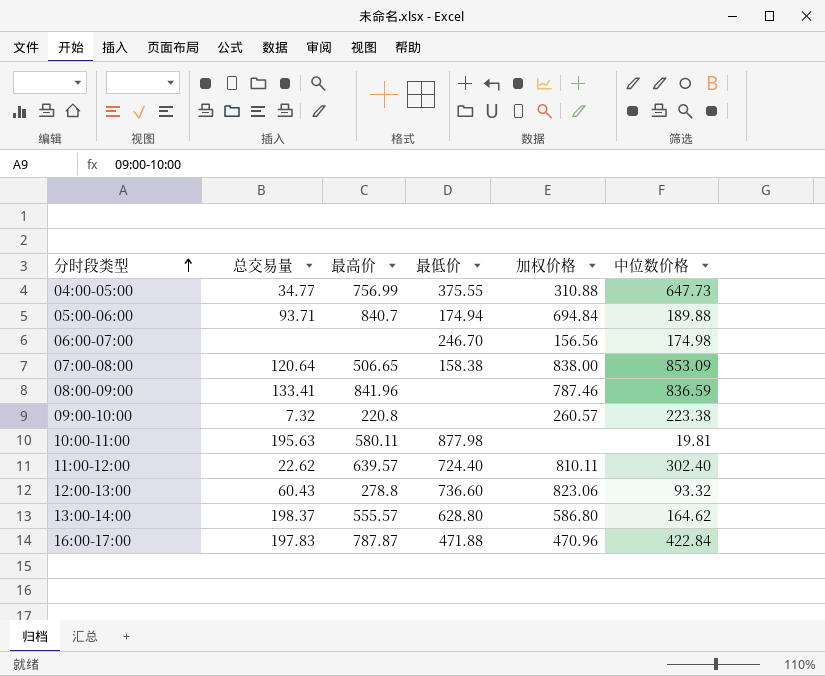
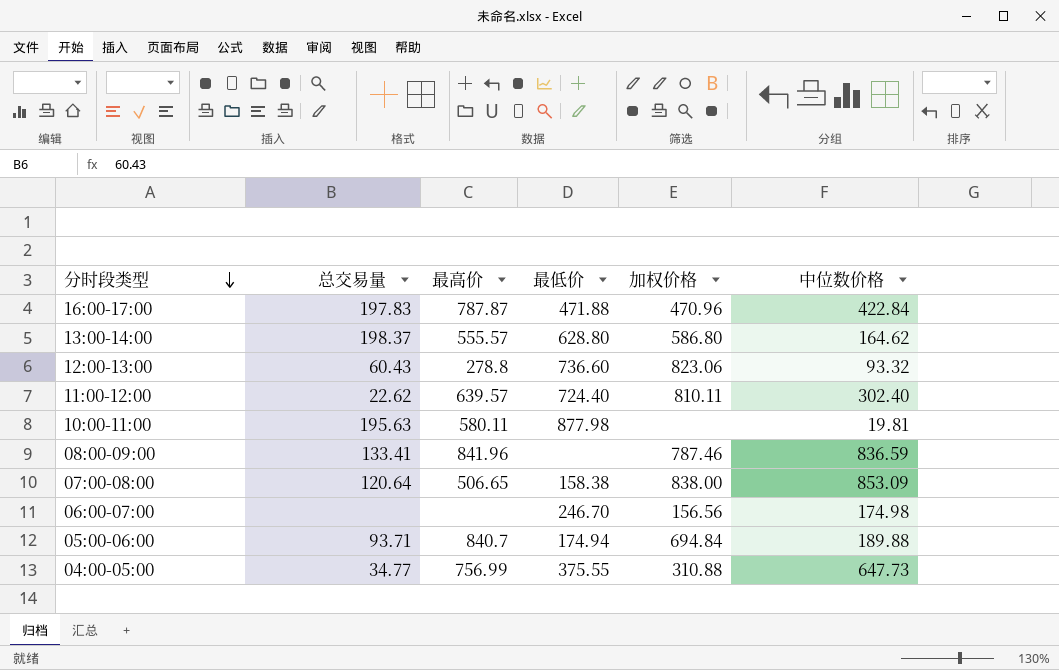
row order: 分时段类型 ascending -> 分时段类型 descending
row 09:00-10:00: 7.32 | 220.8 | none | 260.57 | 223.38 -> none

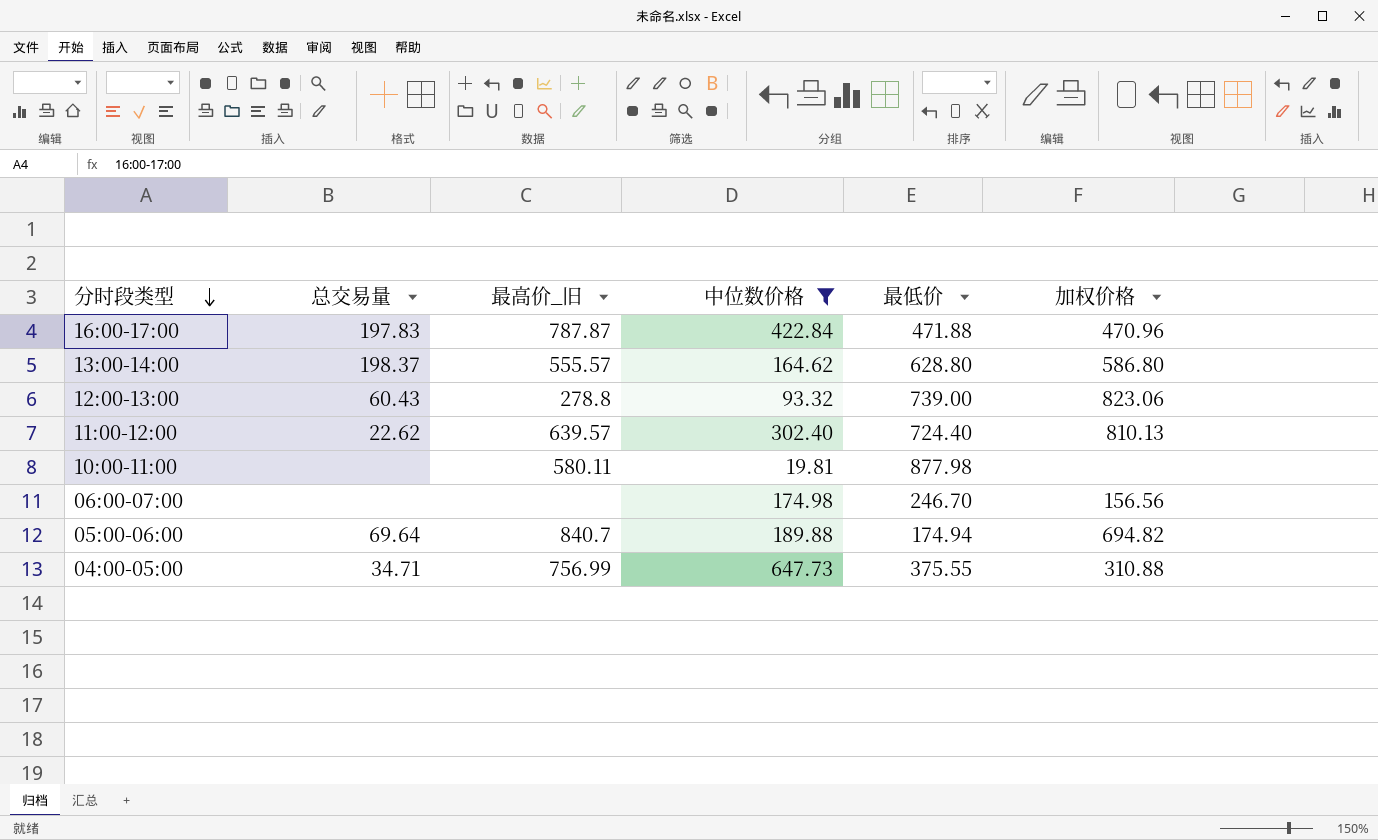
filter: none -> 中位数价格 <= 647.73
column name: 最高价 -> 最高价_旧
column 中位数价格 | position: 6 -> 4
12:00-13:00 | 最低价: 736.60 -> 739.00
11:00-12:00 | 加权价格: 810.11 -> 810.13
10:00-11:00 | 总交易量: 195.63 -> none
05:00-06:00 | 总交易量: 93.71 -> 69.64
05:00-06:00 | 加权价格: 694.84 -> 694.82
04:00-05:00 | 总交易量: 34.77 -> 34.71

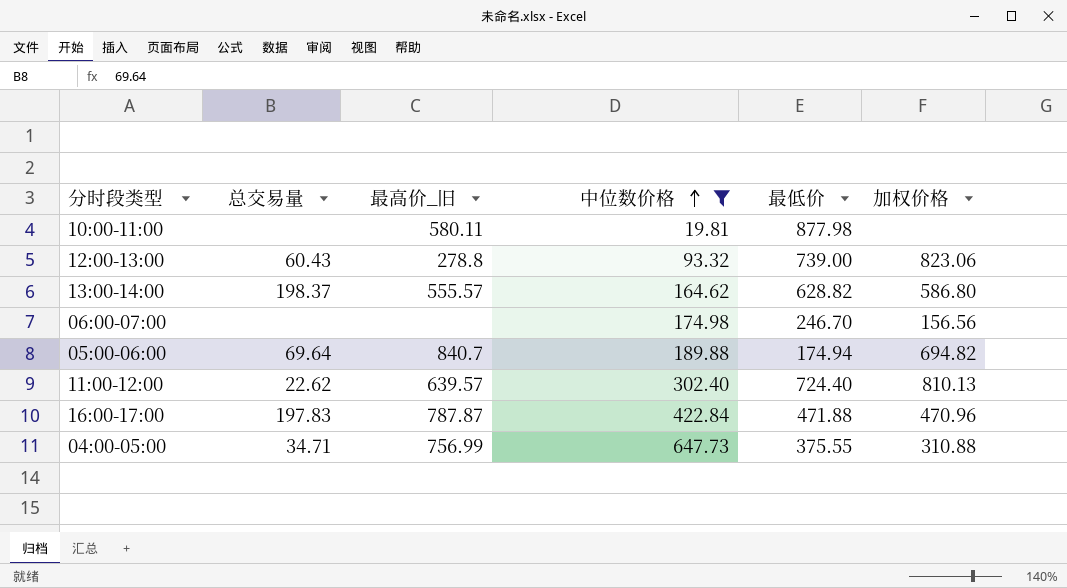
row order: 分时段类型 descending -> 中位数价格 ascending
13:00-14:00 | 最低价: 628.80 -> 628.82

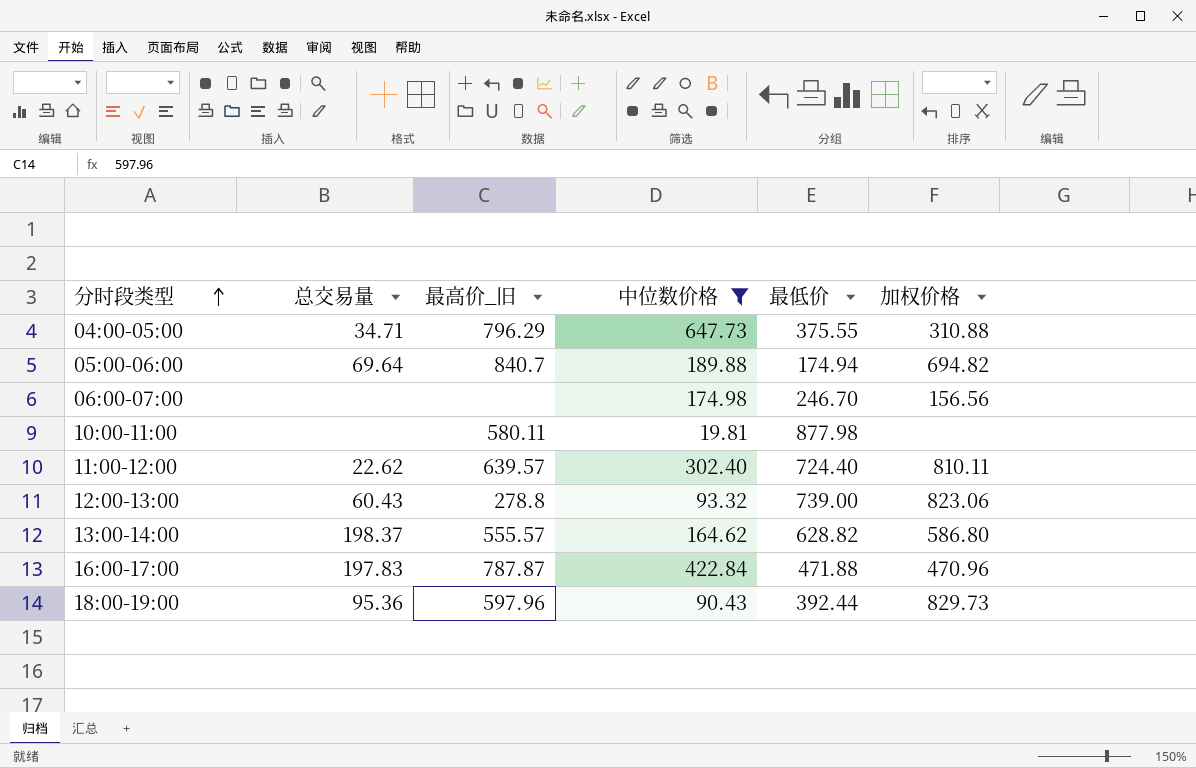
row order: 中位数价格 ascending -> 分时段类型 ascending
04:00-05:00 | 最高价_旧: 756.99 -> 796.29
11:00-12:00 | 加权价格: 810.13 -> 810.11
row 18:00-19:00: none -> 95.36 | 597.96 | 90.43 | 392.44 | 829.73

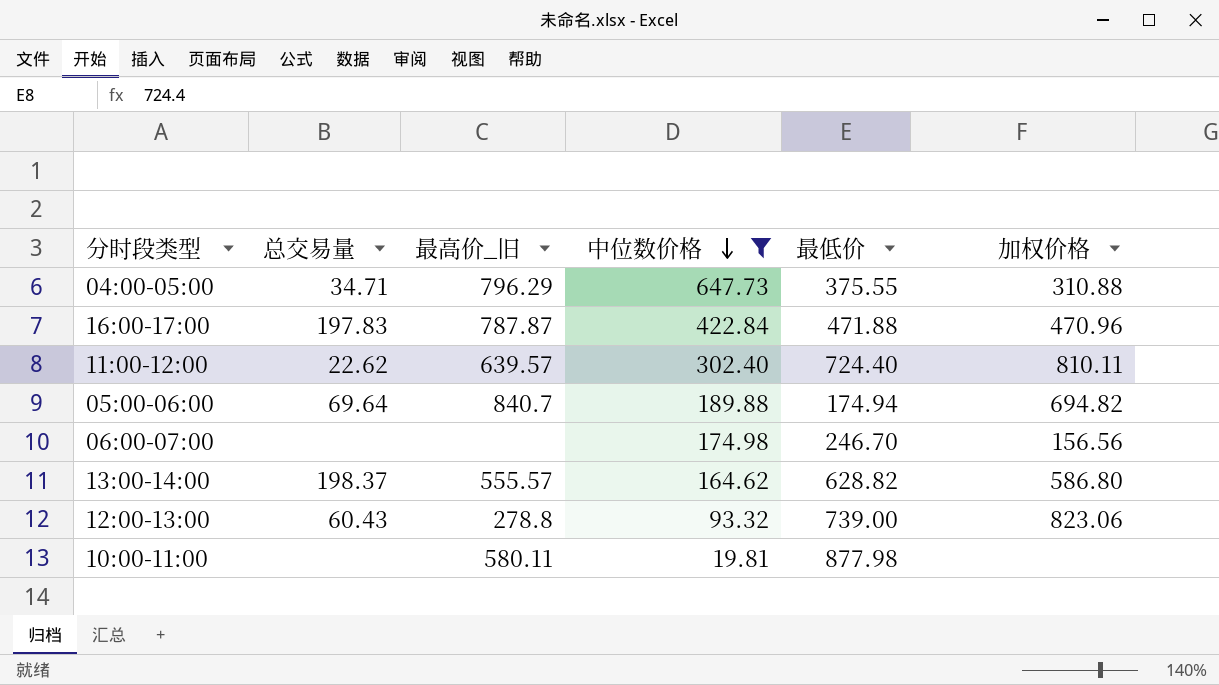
row order: 分时段类型 ascending -> 中位数价格 descending
row 18:00-19:00: 95.36 | 597.96 | 90.43 | 392.44 | 829.73 -> none

